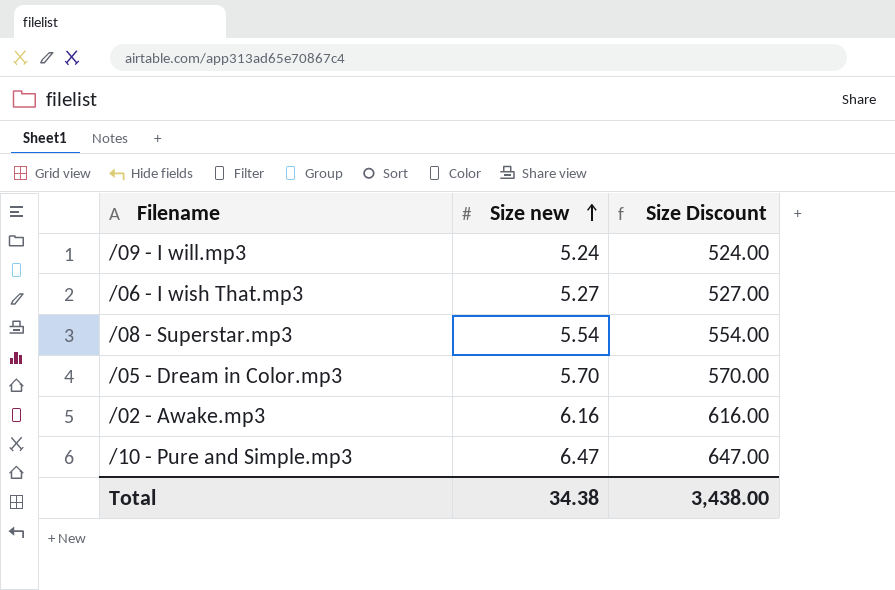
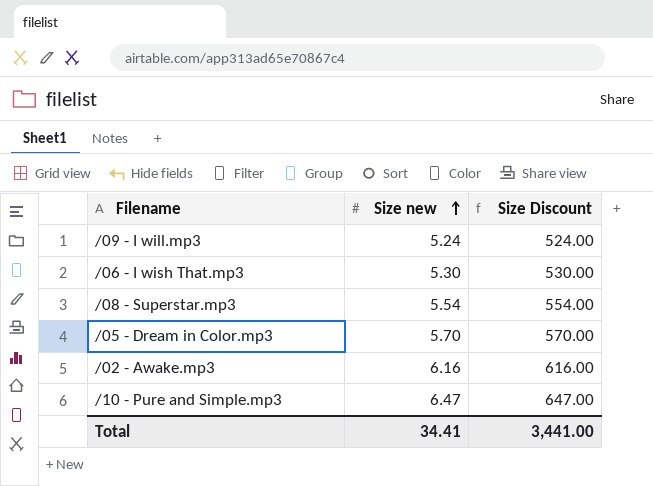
/06 - I wish That.mp3 | Size new: 5.27 -> 5.30
/06 - I wish That.mp3 | Size Discount: 527.00 -> 530.00
Total | Size new: 34.38 -> 34.41
Total | Size Discount: 3,438.00 -> 3,441.00

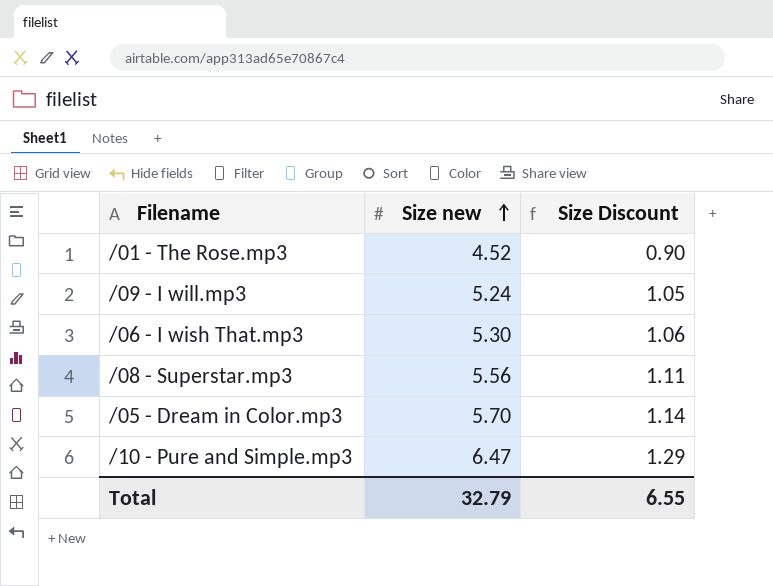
column Size Discount | formula: [Size new] * 100 -> [Size new] * 0.2
row /02 - Awake.mp3: 6.16 | 616.00 -> none
row /01 - The Rose.mp3: none -> 4.52 | 0.90
/08 - Superstar.mp3 | Size new: 5.54 -> 5.56
Total | Size new: 34.41 -> 32.79
Total | Size Discount: 3,441.00 -> 6.55

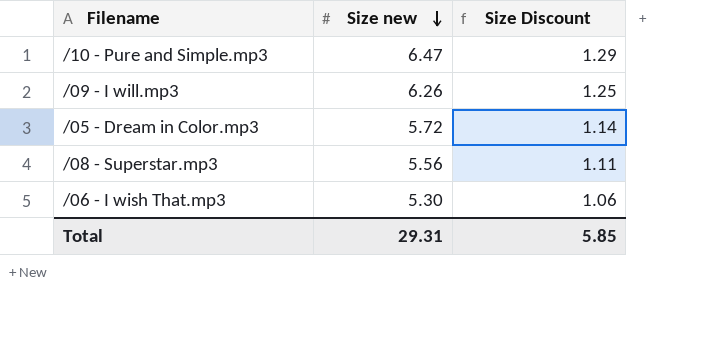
row order: Size new ascending -> Size new descending
row /01 - The Rose.mp3: 4.52 | 0.90 -> none
/09 - I will.mp3 | Size new: 5.24 -> 6.26
/09 - I will.mp3 | Size Discount: 1.05 -> 1.25
/05 - Dream in Color.mp3 | Size new: 5.70 -> 5.72
Total | Size new: 32.79 -> 29.31
Total | Size Discount: 6.55 -> 5.85

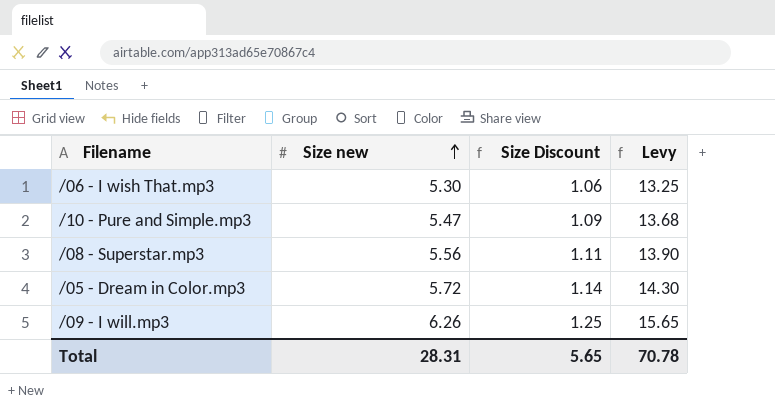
row order: Size new descending -> Size new ascending
column Levy | formula: none -> [Size new] * 2.5
/10 - Pure and Simple.mp3 | Size new: 6.47 -> 5.47
/10 - Pure and Simple.mp3 | Size Discount: 1.29 -> 1.09
Total | Size new: 29.31 -> 28.31
Total | Size Discount: 5.85 -> 5.65

